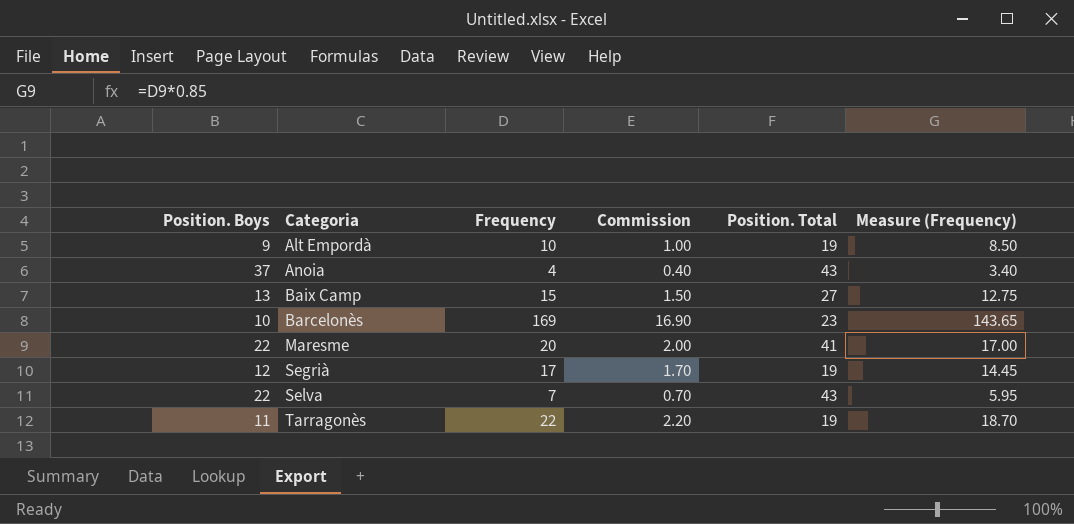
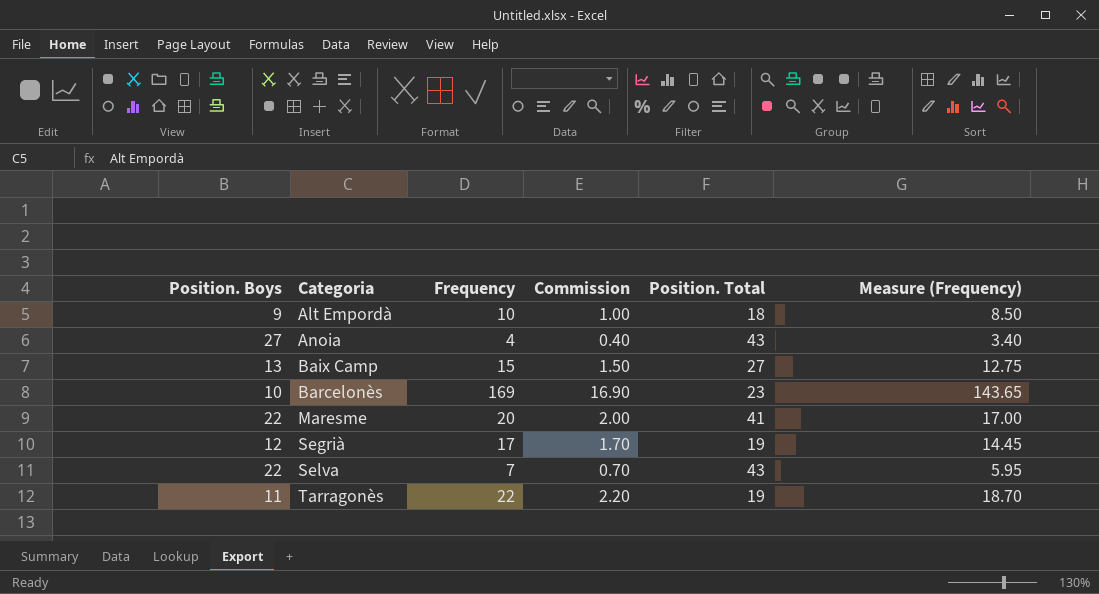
Alt Empordà | Position. Total: 19 -> 18
Anoia | Position. Boys: 37 -> 27

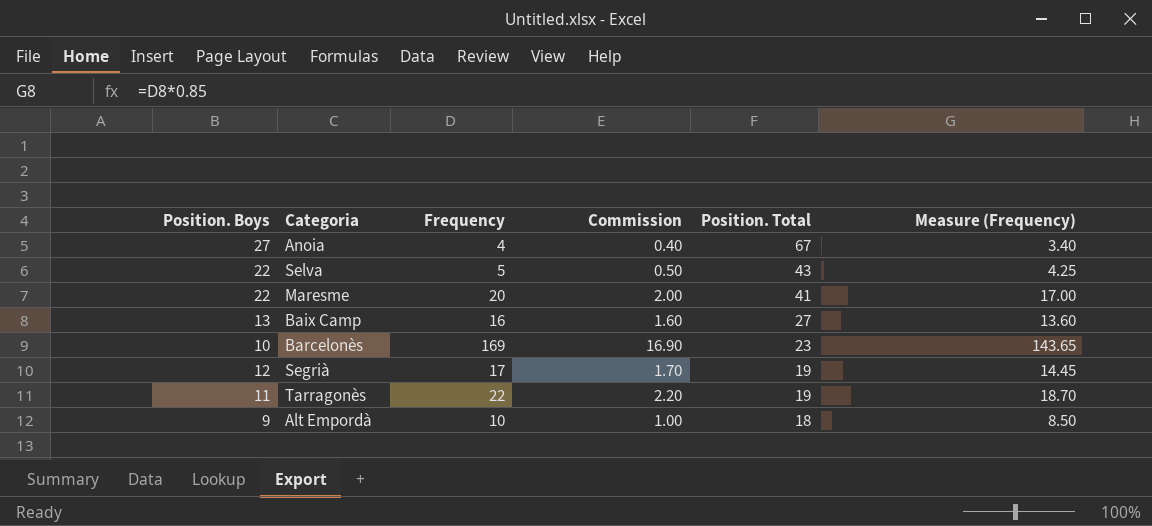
row order: Categoria ascending -> Position. Total descending
Anoia | Position. Total: 43 -> 67
Selva | Frequency: 7 -> 5
Selva | Commission: 0.70 -> 0.50
Selva | Measure (Frequency): 5.95 -> 4.25
Baix Camp | Frequency: 15 -> 16
Baix Camp | Commission: 1.50 -> 1.60
Baix Camp | Measure (Frequency): 12.75 -> 13.60

